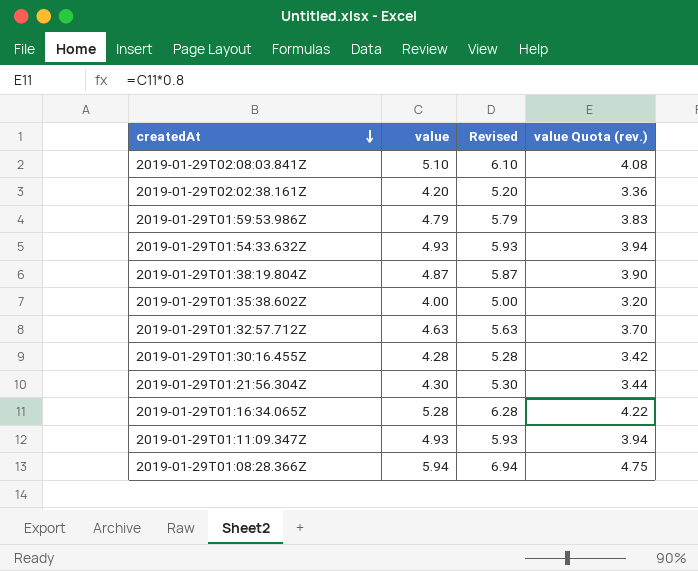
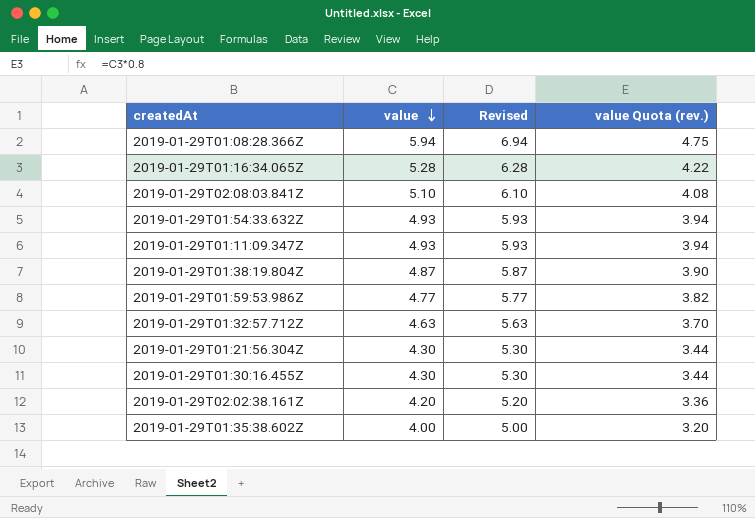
row order: createdAt descending -> value descending
2019-01-29T01:59:53.986Z | value: 4.79 -> 4.77
2019-01-29T01:59:53.986Z | Revised: 5.79 -> 5.77
2019-01-29T01:59:53.986Z | value Quota (rev.): 3.83 -> 3.82
2019-01-29T01:30:16.455Z | value: 4.28 -> 4.30
2019-01-29T01:30:16.455Z | Revised: 5.28 -> 5.30
2019-01-29T01:30:16.455Z | value Quota (rev.): 3.42 -> 3.44

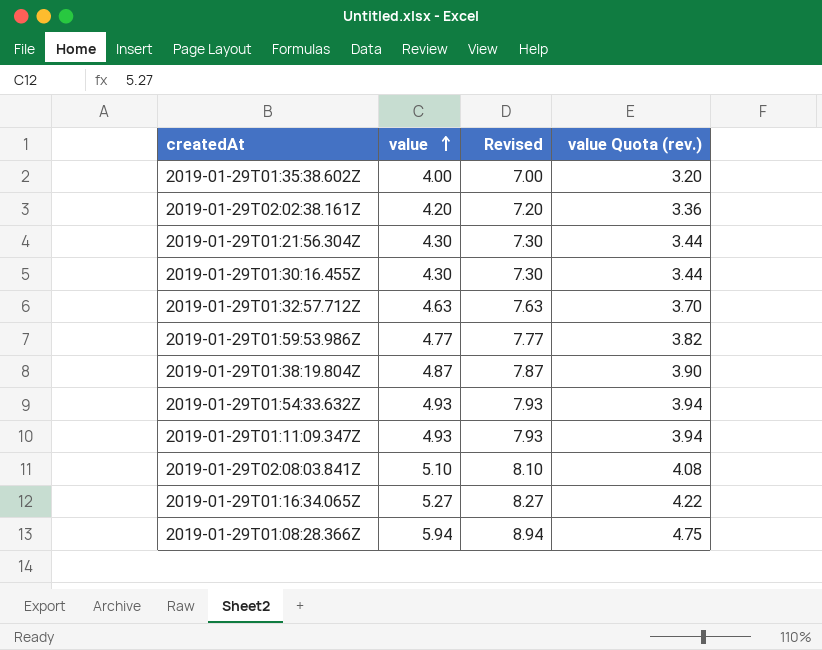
row order: value descending -> value ascending
column Revised | formula: [value] + 1 -> [value] + 3
2019-01-29T01:16:34.065Z | value: 5.28 -> 5.27

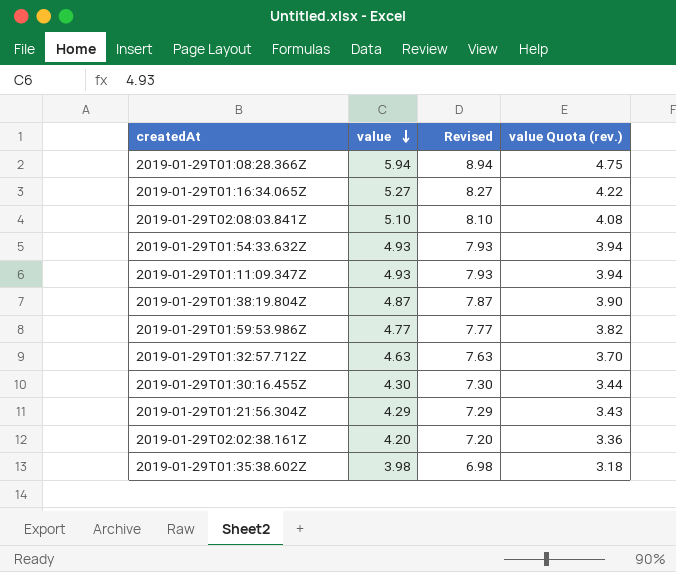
row order: value ascending -> value descending
2019-01-29T01:21:56.304Z | value: 4.30 -> 4.29
2019-01-29T01:21:56.304Z | Revised: 7.30 -> 7.29
2019-01-29T01:21:56.304Z | value Quota (rev.): 3.44 -> 3.43
2019-01-29T01:35:38.602Z | value: 4.00 -> 3.98
2019-01-29T01:35:38.602Z | Revised: 7.00 -> 6.98
2019-01-29T01:35:38.602Z | value Quota (rev.): 3.20 -> 3.18

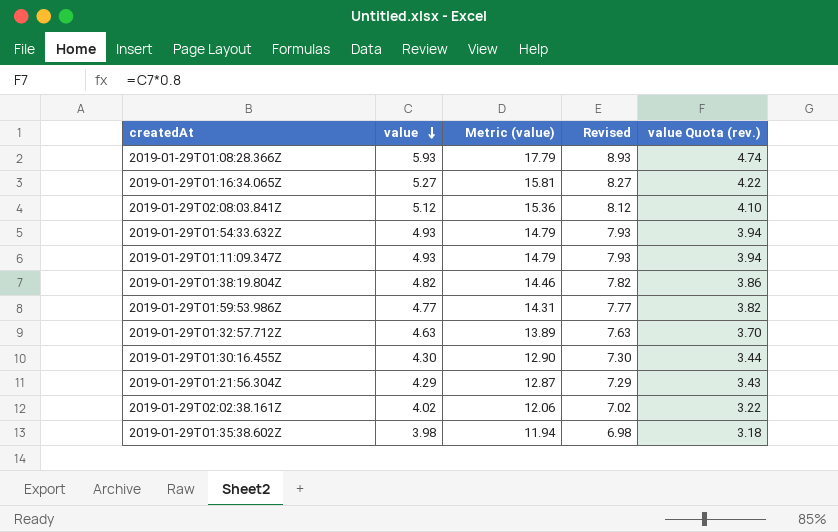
column Metric (value) | formula: none -> [value] * 3
2019-01-29T01:08:28.366Z | value: 5.94 -> 5.93
2019-01-29T01:08:28.366Z | Revised: 8.94 -> 8.93
2019-01-29T01:08:28.366Z | value Quota (rev.): 4.75 -> 4.74
2019-01-29T02:08:03.841Z | value: 5.10 -> 5.12
2019-01-29T02:08:03.841Z | Revised: 8.10 -> 8.12
2019-01-29T02:08:03.841Z | value Quota (rev.): 4.08 -> 4.10
2019-01-29T01:38:19.804Z | value: 4.87 -> 4.82
2019-01-29T01:38:19.804Z | Revised: 7.87 -> 7.82
2019-01-29T01:38:19.804Z | value Quota (rev.): 3.90 -> 3.86
2019-01-29T02:02:38.161Z | value: 4.20 -> 4.02
2019-01-29T02:02:38.161Z | Revised: 7.20 -> 7.02
2019-01-29T02:02:38.161Z | value Quota (rev.): 3.36 -> 3.22

